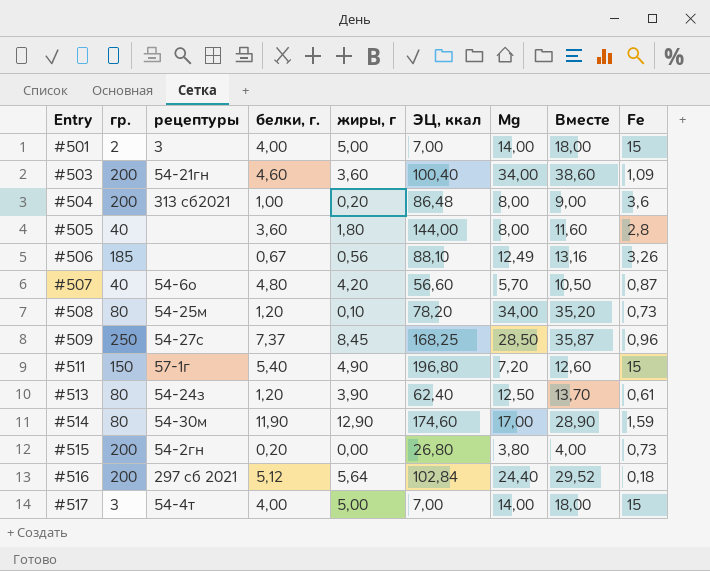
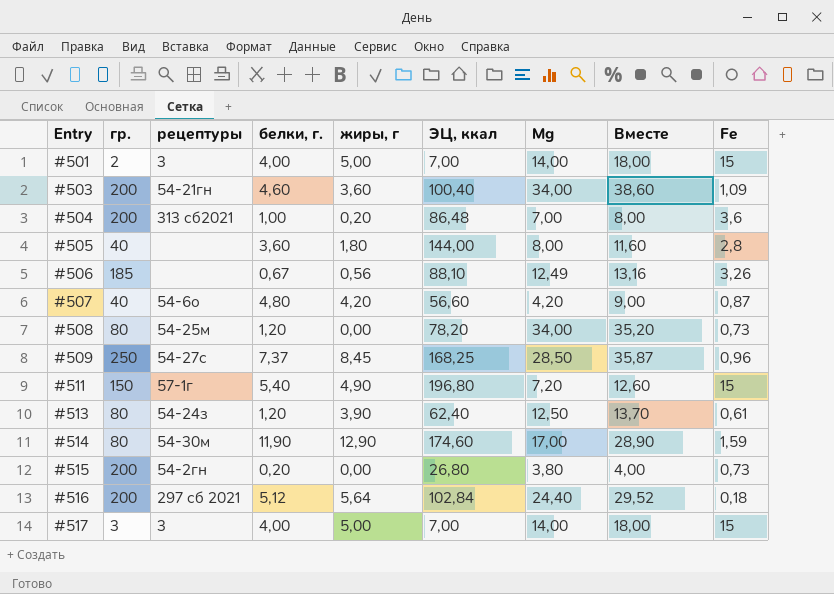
#504 | Mg: 8,00 -> 7,00
#504 | Вместе: 9,00 -> 8,00
#507 | Mg: 5,70 -> 4,20
#507 | Вместе: 10,50 -> 9,00
#508 | жиры, г: 0,10 -> 0,00
#517 | рецептуры: 54-4т -> 3

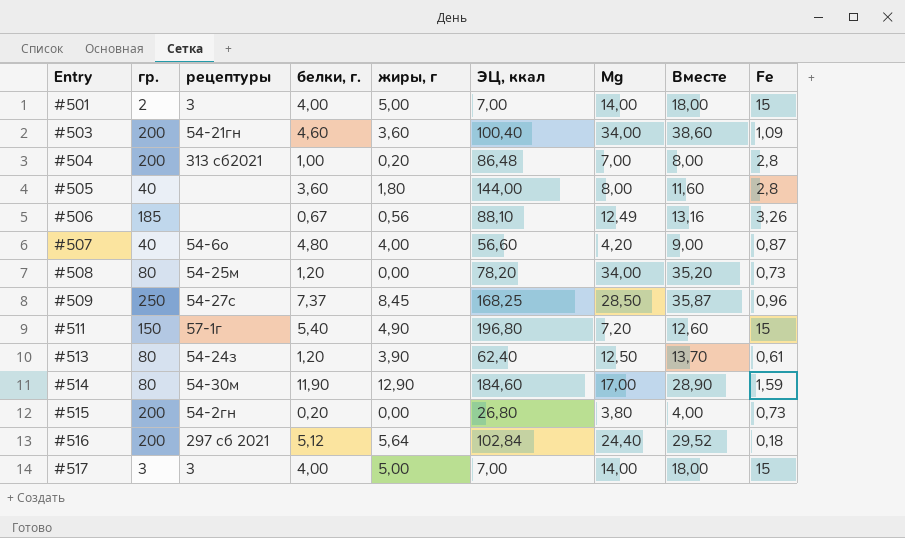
#504 | Fe: 3,6 -> 2,8
#507 | жиры, г: 4,20 -> 4,00
#514 | ЭЦ, ккал: 174,60 -> 184,60

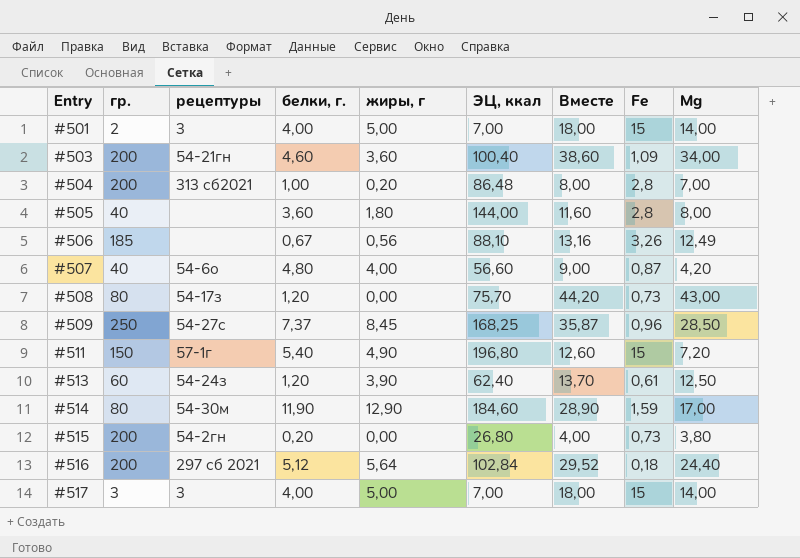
column Mg | position: 7 -> 9
#508 | рецептуры: 54-25м -> 54-17з
#508 | ЭЦ, ккал: 78,20 -> 75,70
#508 | Вместе: 35,20 -> 44,20
#508 | Mg: 34,00 -> 43,00
#513 | гр.: 80 -> 60

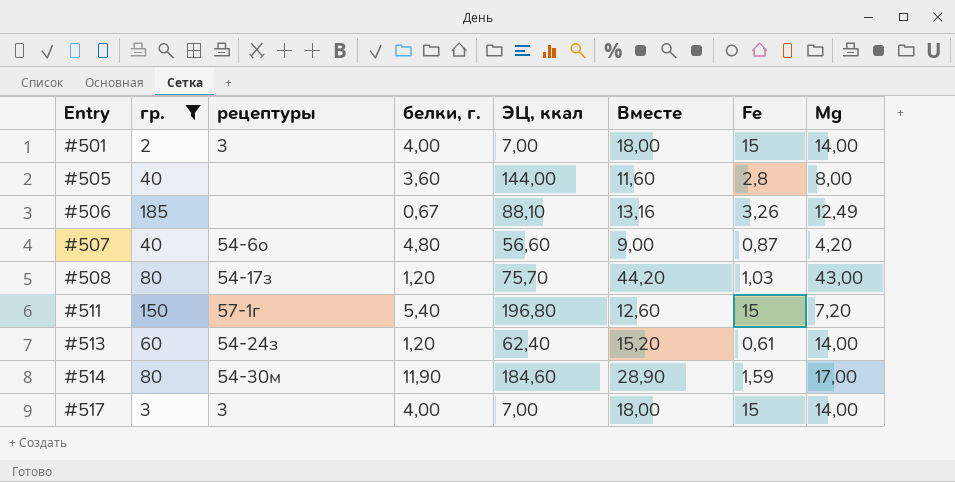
filter: none -> гр. <= 185
column жиры, г | position: 5 -> none
#508 | Fe: 0,73 -> 1,03
#513 | Вместе: 13,70 -> 15,20
#513 | Mg: 12,50 -> 14,00

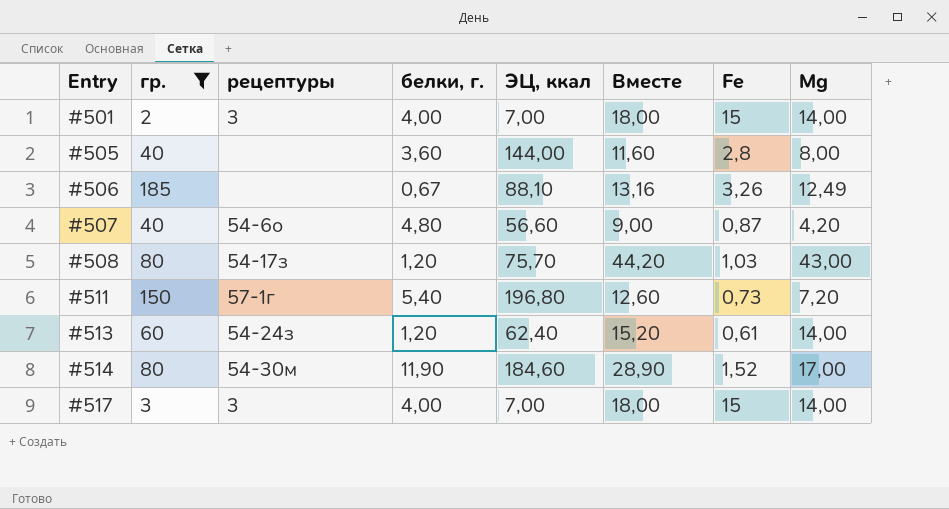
#511 | Fe: 15 -> 0,73
#514 | Fe: 1,59 -> 1,52

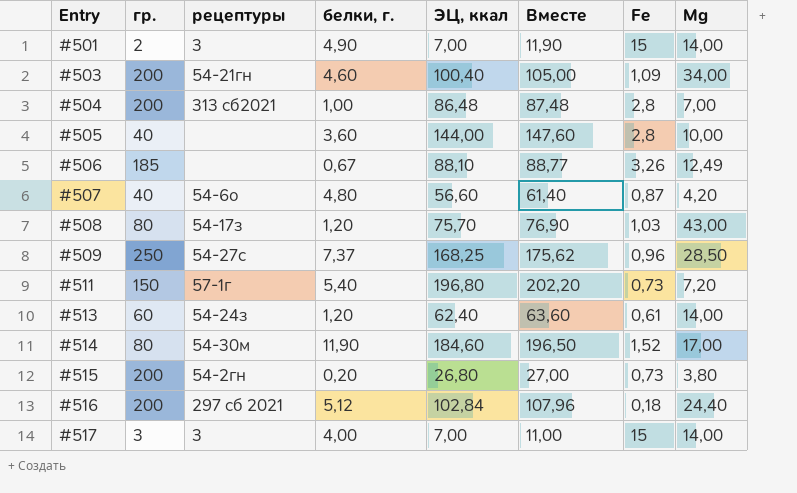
filter: гр. <= 185 -> none
column Вместе | formula: [белки, г.] + [Mg] -> [белки, г.] + [ЭЦ, ккал]
#501 | белки, г.: 4,00 -> 4,90
#505 | Mg: 8,00 -> 10,00

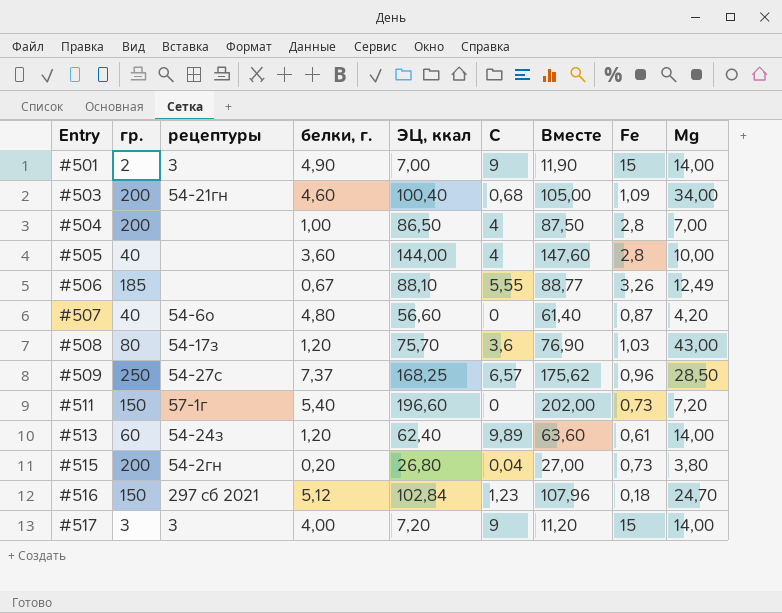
column С | position: none -> 6
row #514: 80 | 54-30м | 11,90 | 184,60 | 196,50 | 1,52 | 17,00 -> none
#504 | рецептуры: 313 сб2021 -> none
#504 | ЭЦ, ккал: 86,48 -> 86,50
#504 | Вместе: 87,48 -> 87,50
#511 | ЭЦ, ккал: 196,80 -> 196,60
#511 | Вместе: 202,20 -> 202,00
#516 | гр.: 200 -> 150
#516 | Mg: 24,40 -> 24,70
#517 | ЭЦ, ккал: 7,00 -> 7,20
#517 | Вместе: 11,00 -> 11,20

